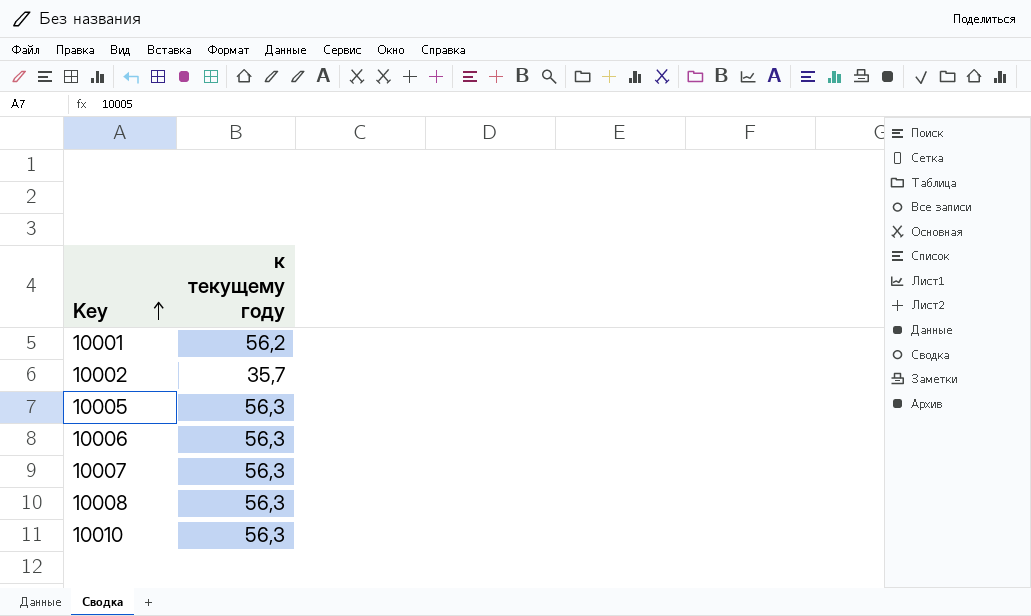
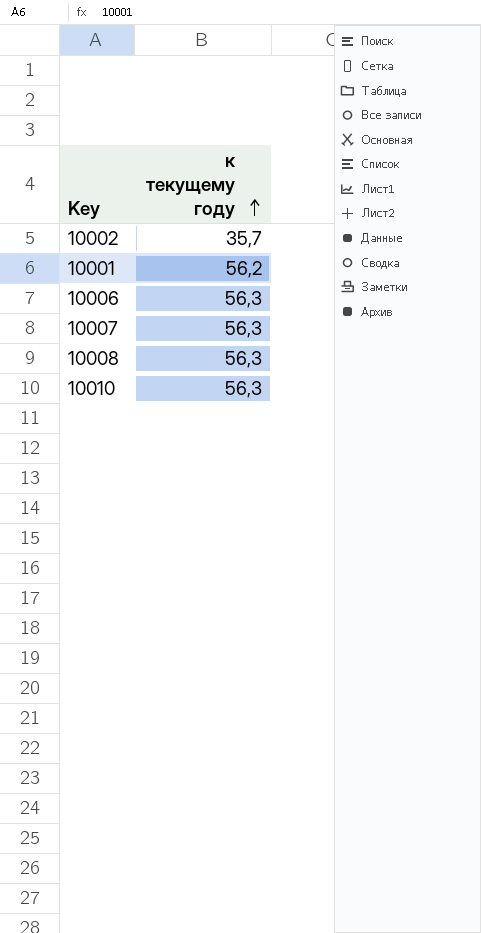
row order: Key ascending -> к текущему году ascending
row 10005: 56,3 -> none

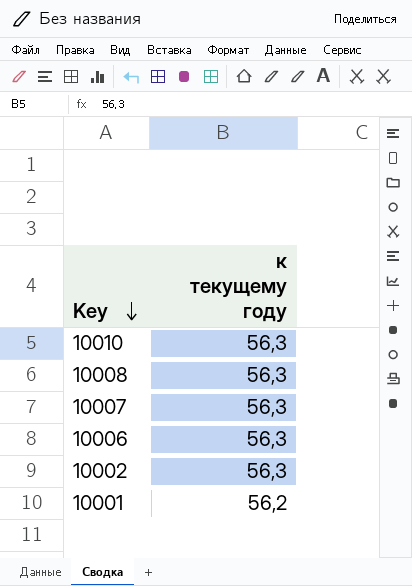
row order: к текущему году ascending -> Key descending
10002 | к текущему году: 35,7 -> 56,3

